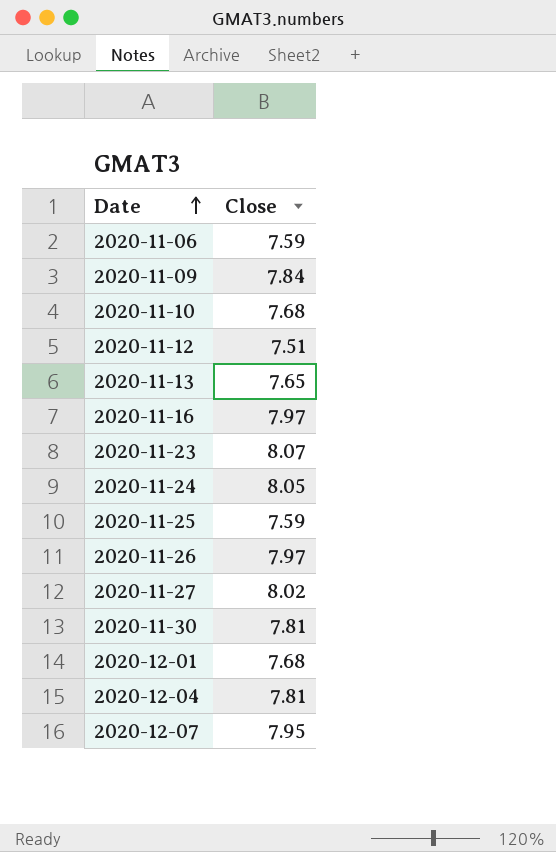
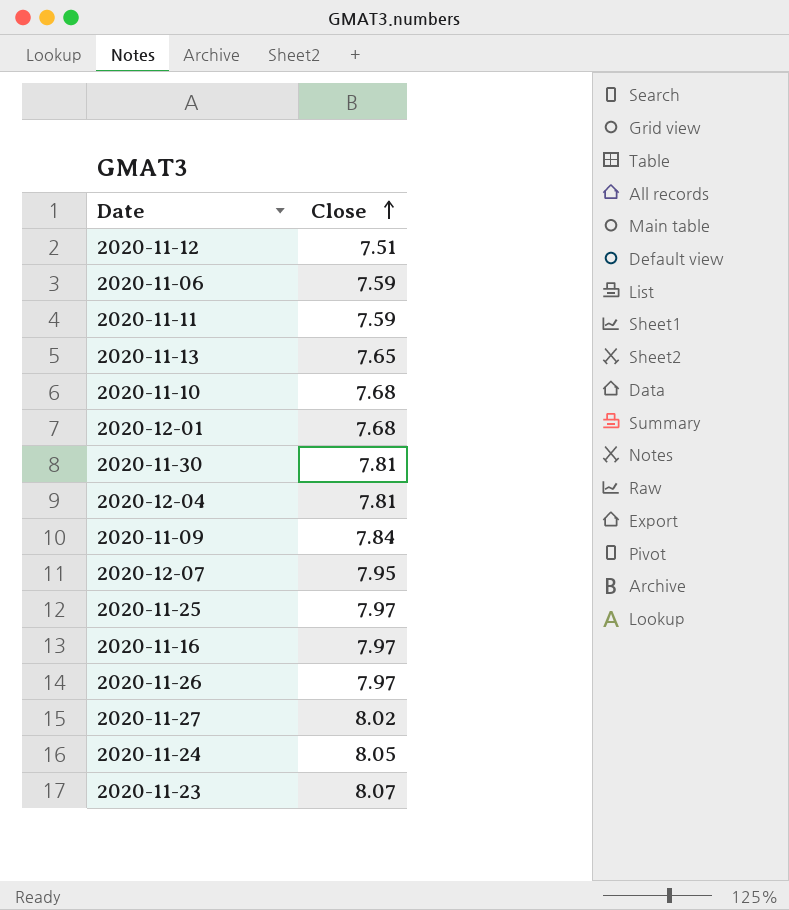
row order: Date ascending -> Close ascending
row 2020-11-11: none -> 7.59
2020-11-25 | Close: 7.59 -> 7.97

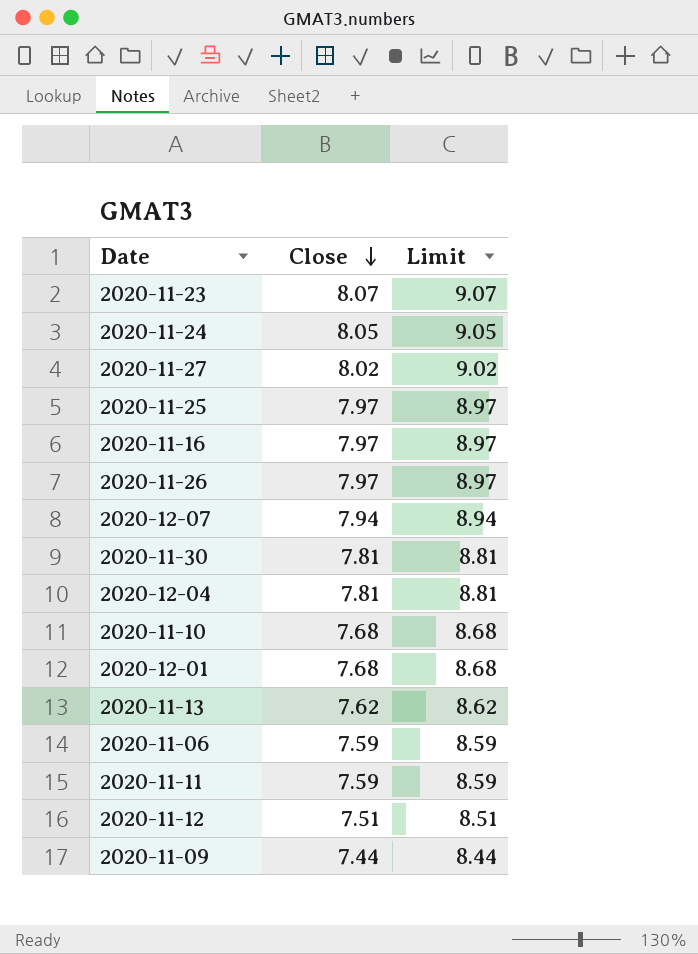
row order: Close ascending -> Close descending
column Limit | formula: none -> [Close] + 1
2020-12-07 | Close: 7.95 -> 7.94
2020-11-13 | Close: 7.65 -> 7.62
2020-11-09 | Close: 7.84 -> 7.44

